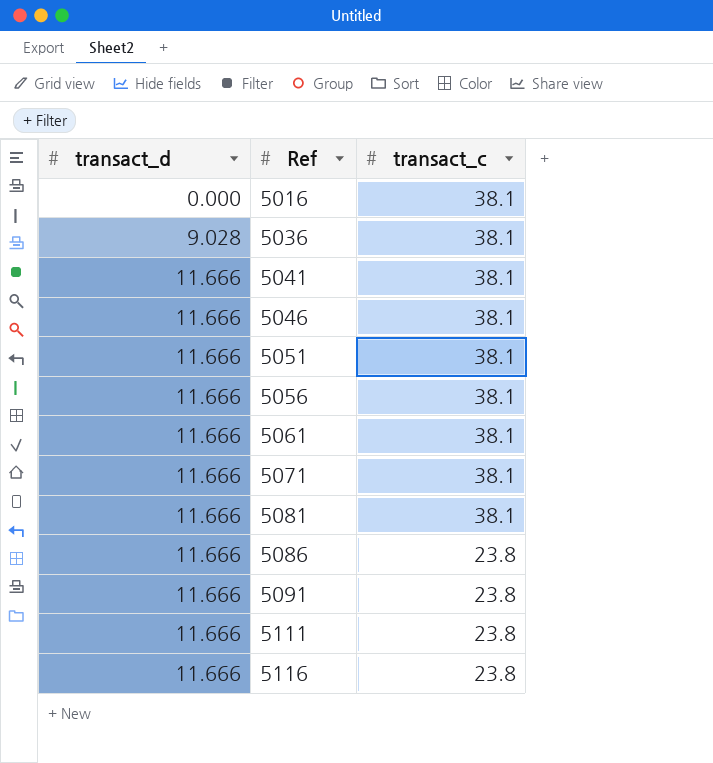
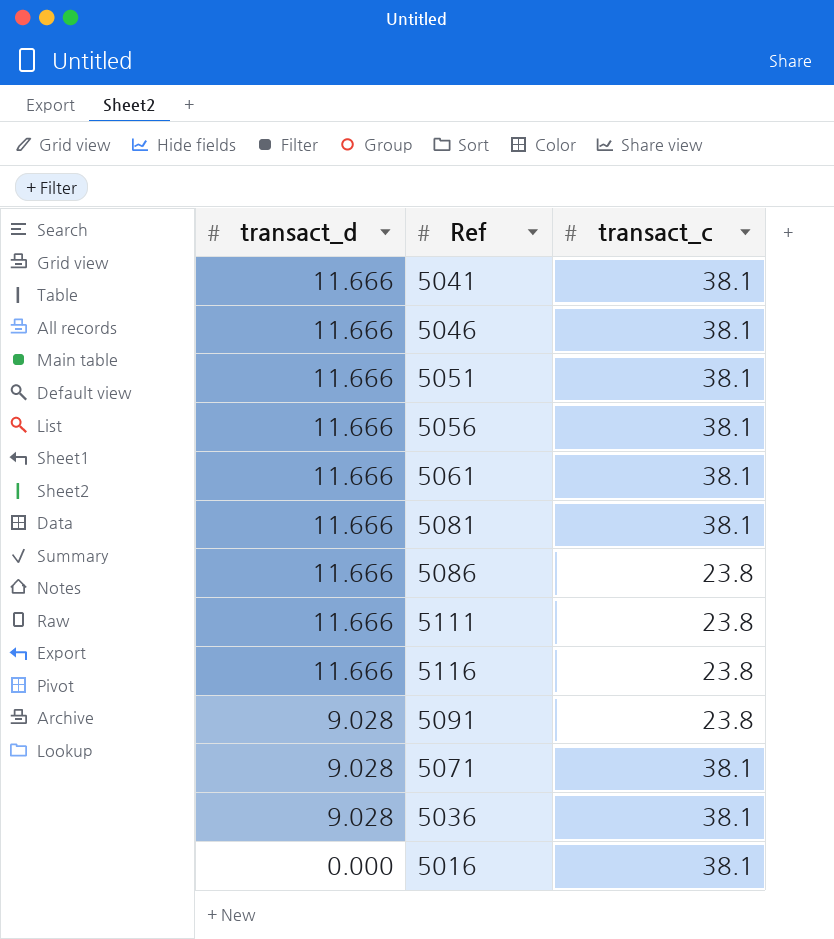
row order: transact_d ascending -> transact_d descending
5091 | transact_d: 11.666 -> 9.028
5071 | transact_d: 11.666 -> 9.028

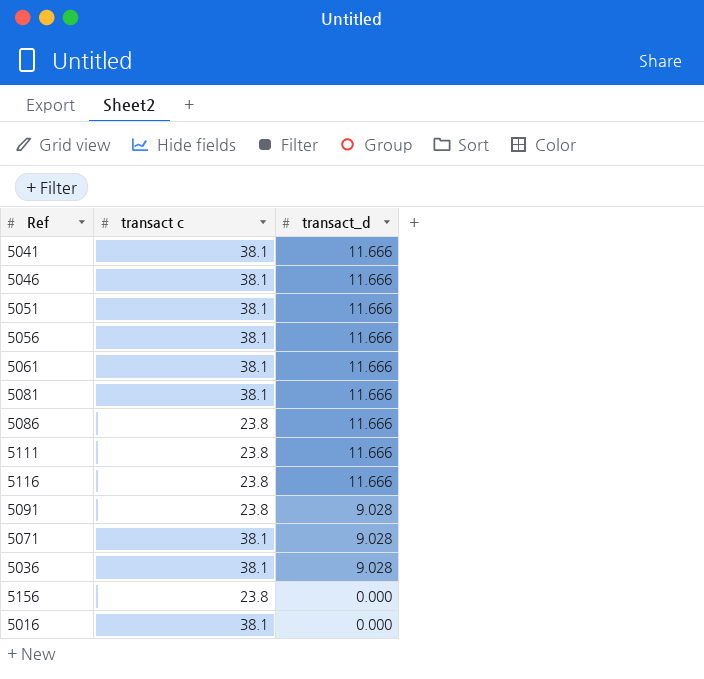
column name: transact_c -> transact c
column transact_d | position: 1 -> 3
row 5156: none -> 23.8 | 0.000

